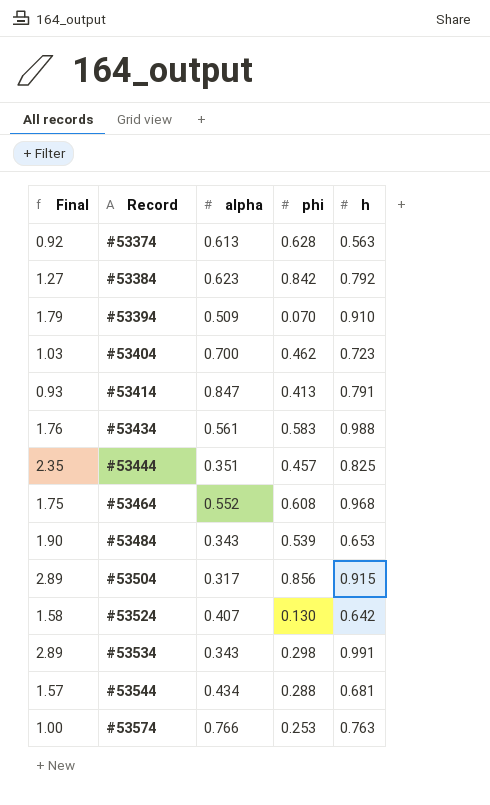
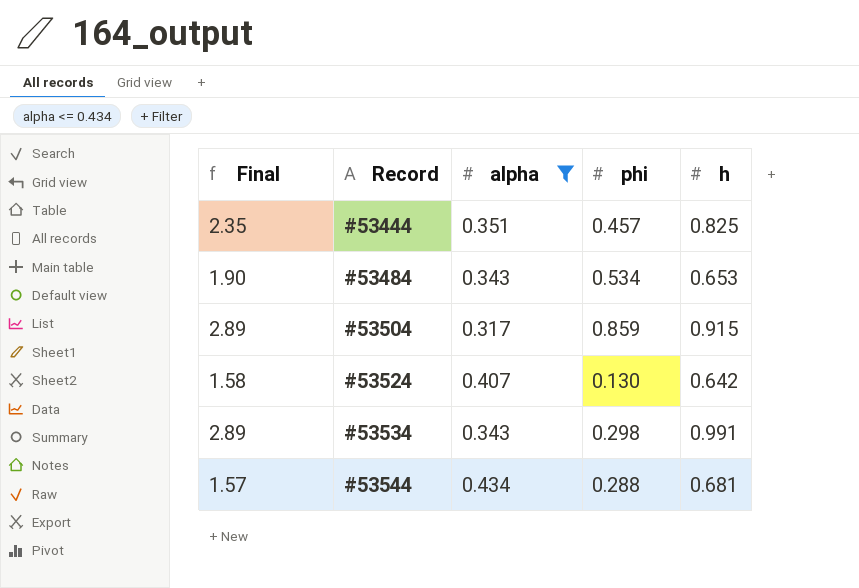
filter: none -> alpha <= 0.434
#53484 | phi: 0.539 -> 0.534
#53504 | phi: 0.856 -> 0.859

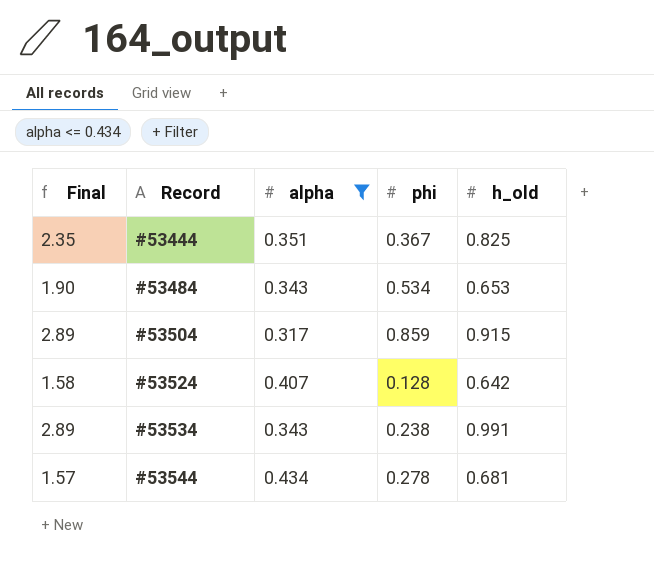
column name: h -> h_old
#53444 | phi: 0.457 -> 0.367
#53524 | phi: 0.130 -> 0.128
#53534 | phi: 0.298 -> 0.238
#53544 | phi: 0.288 -> 0.278

